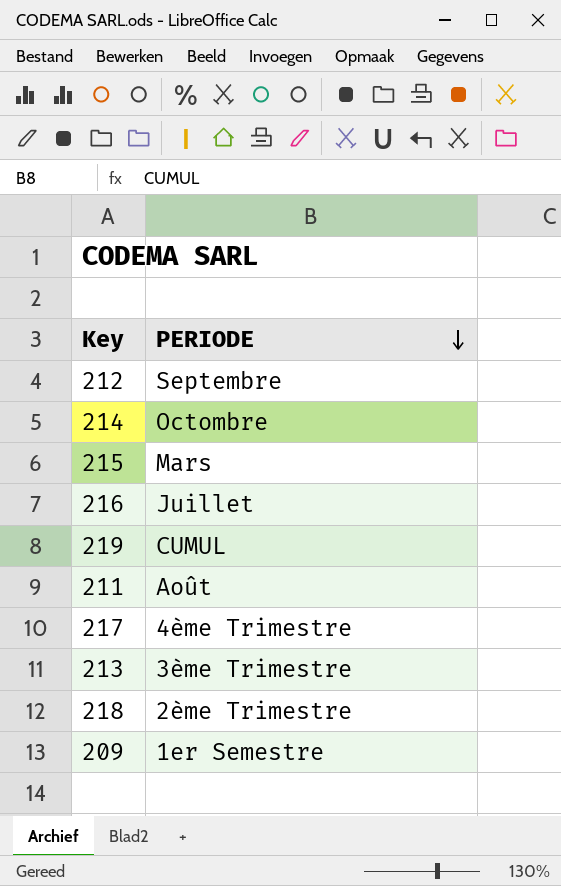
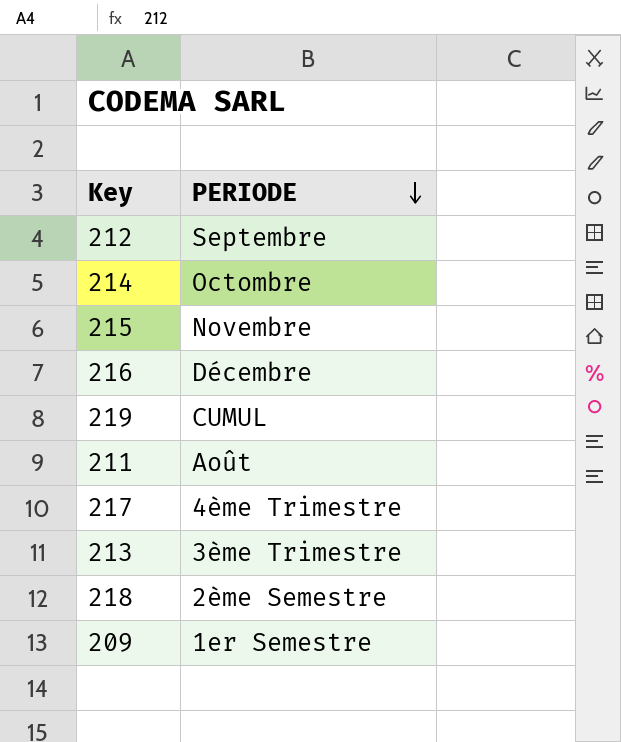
215 | PERIODE: Mars -> Novembre
216 | PERIODE: Juillet -> Décembre
218 | PERIODE: 2ème Trimestre -> 2ème Semestre

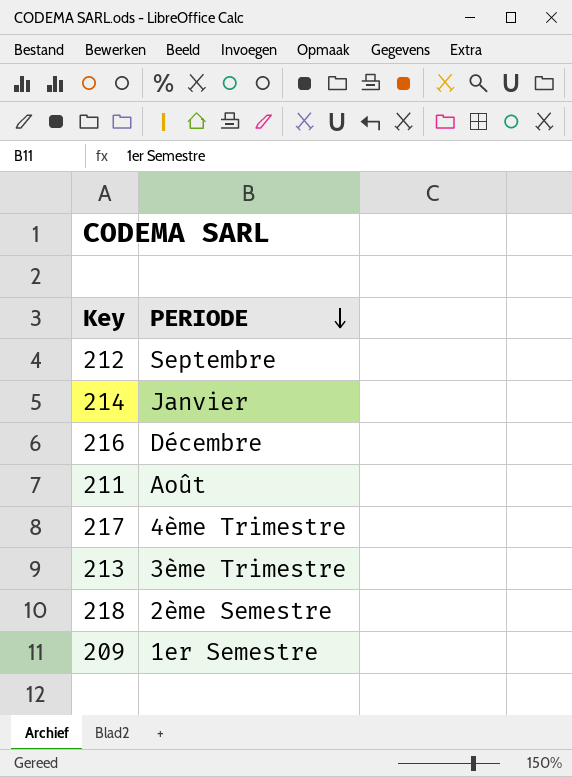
row 215: Novembre -> none
row 219: CUMUL -> none
214 | PERIODE: Octombre -> Janvier

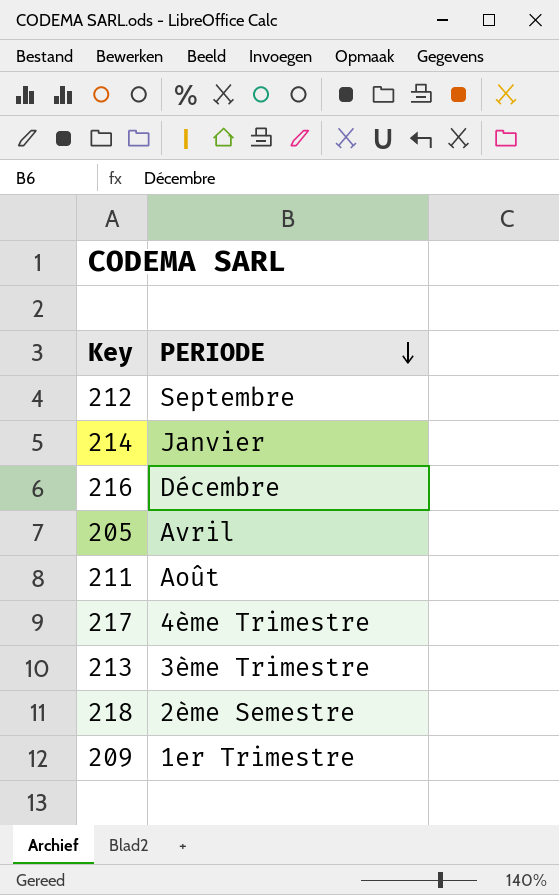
row 205: none -> Avril
209 | PERIODE: 1er Semestre -> 1er Trimestre

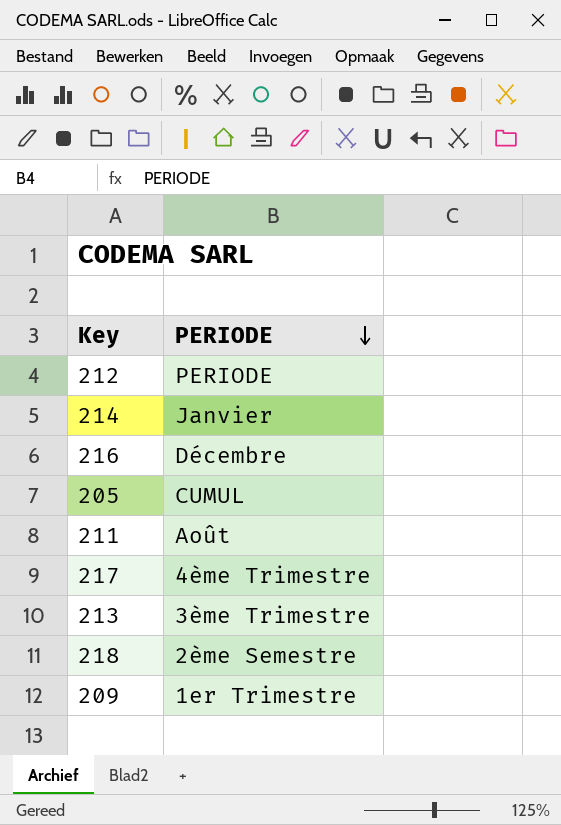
212 | PERIODE: Septembre -> PERIODE
205 | PERIODE: Avril -> CUMUL

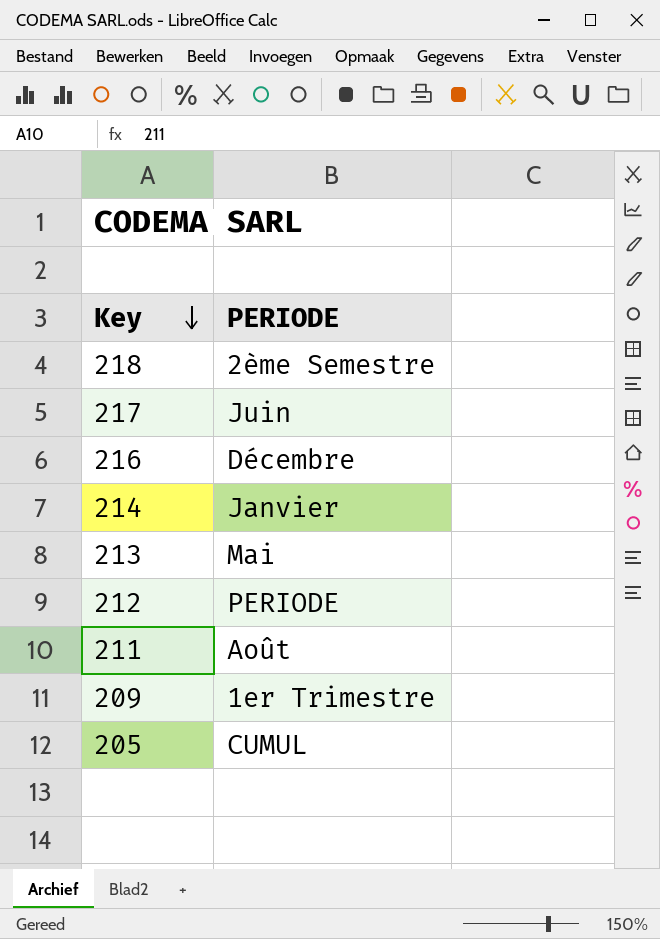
row order: PERIODE descending -> Key descending
217 | PERIODE: 4ème Trimestre -> Juin
213 | PERIODE: 3ème Trimestre -> Mai

